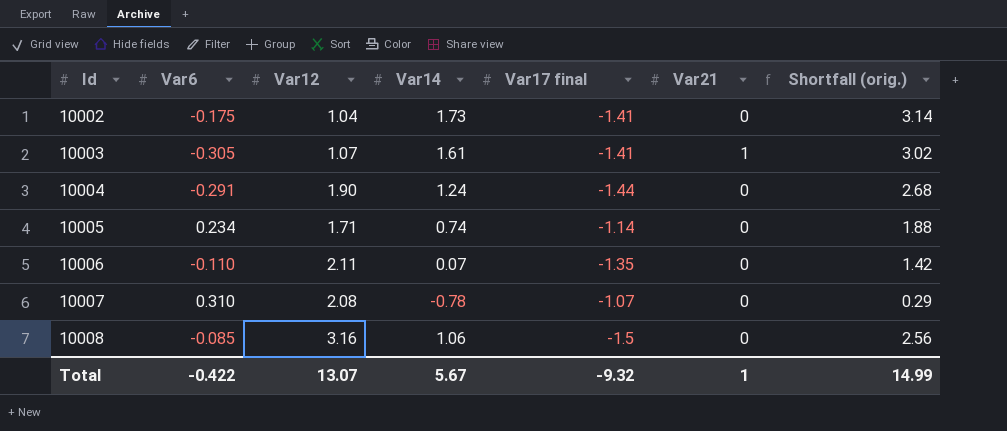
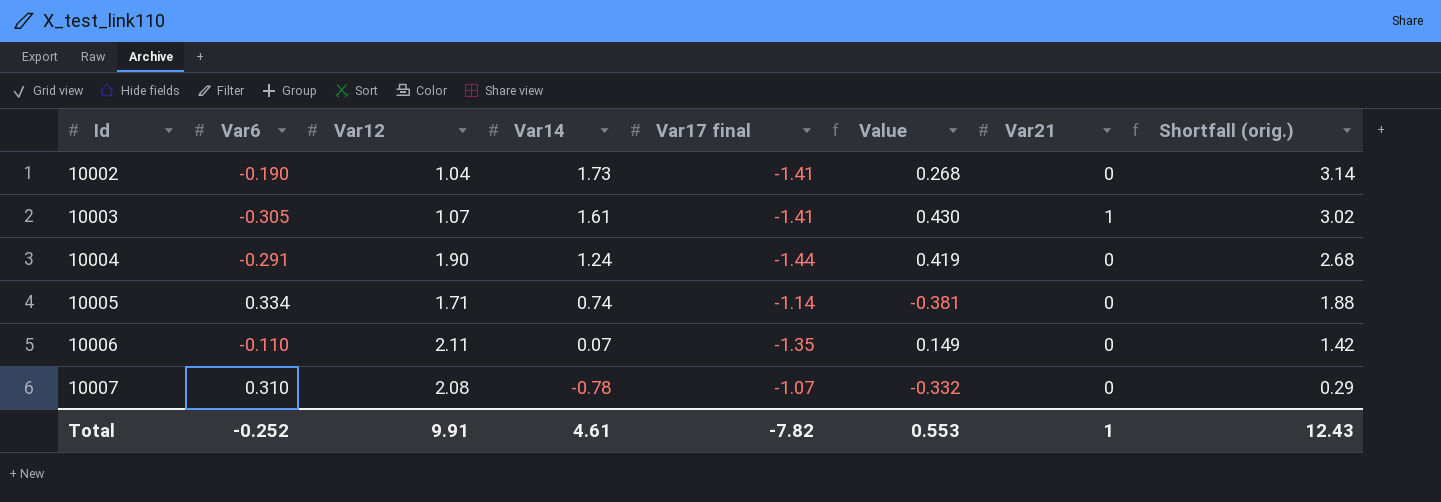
column Value | formula: none -> [Var6] * [Var17 final]
row 10008: -0.085 | 3.16 | 1.06 | -1.5 | 0 | 2.56 -> none
10002 | Var6: -0.175 -> -0.190
10005 | Var6: 0.234 -> 0.334
Total | Var6: -0.422 -> -0.252
Total | Var12: 13.07 -> 9.91
Total | Var14: 5.67 -> 4.61
Total | Var17 final: -9.32 -> -7.82
Total | Shortfall (orig.): 14.99 -> 12.43

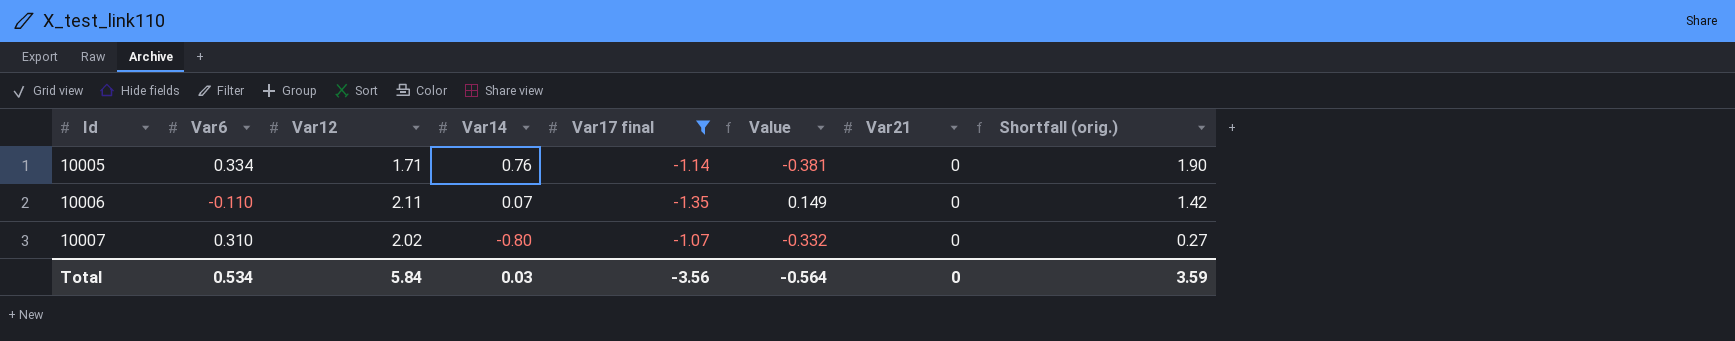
filter: none -> Var17 final >= -1.35
10005 | Var14: 0.74 -> 0.76
10005 | Shortfall (orig.): 1.88 -> 1.90
10007 | Var12: 2.08 -> 2.02
10007 | Var14: -0.78 -> -0.80
10007 | Shortfall (orig.): 0.29 -> 0.27
Total | Var6: -0.252 -> 0.534
Total | Var12: 9.91 -> 5.84
Total | Var14: 4.61 -> 0.03
Total | Var17 final: -7.82 -> -3.56
Total | Value: 0.553 -> -0.564
Total | Var21: 1 -> 0
Total | Shortfall (orig.): 12.43 -> 3.59

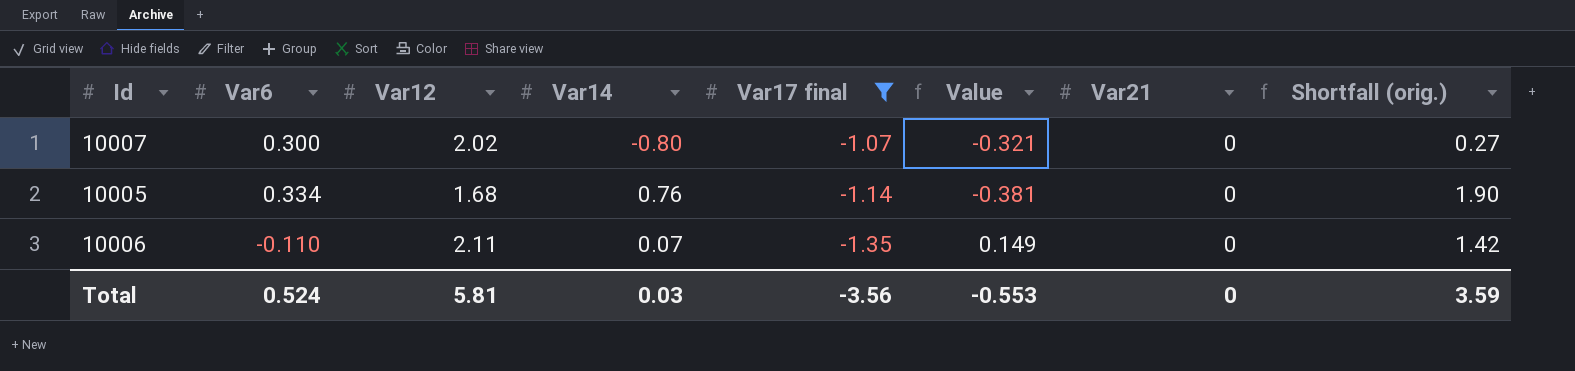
row order: Id ascending -> Var17 final descending
10007 | Var6: 0.310 -> 0.300
10007 | Value: -0.332 -> -0.321
10005 | Var12: 1.71 -> 1.68
Total | Var6: 0.534 -> 0.524
Total | Var12: 5.84 -> 5.81
Total | Value: -0.564 -> -0.553

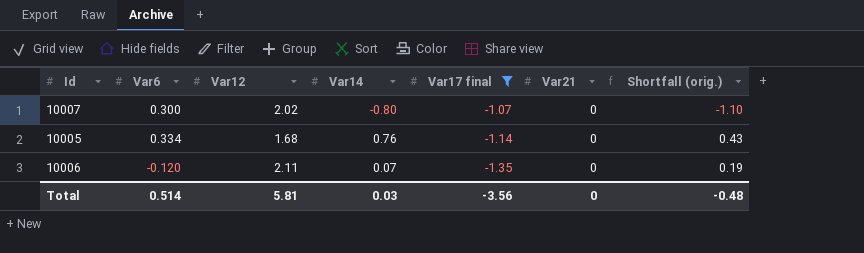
column Value | formula: [Var6] * [Var17 final] -> none
column Shortfall (orig.) | formula: [Var14] - [Var17 final] -> [Var14] - [Var6]
10006 | Var6: -0.110 -> -0.120
Total | Var6: 0.524 -> 0.514
Total | Shortfall (orig.): 3.59 -> -0.48

